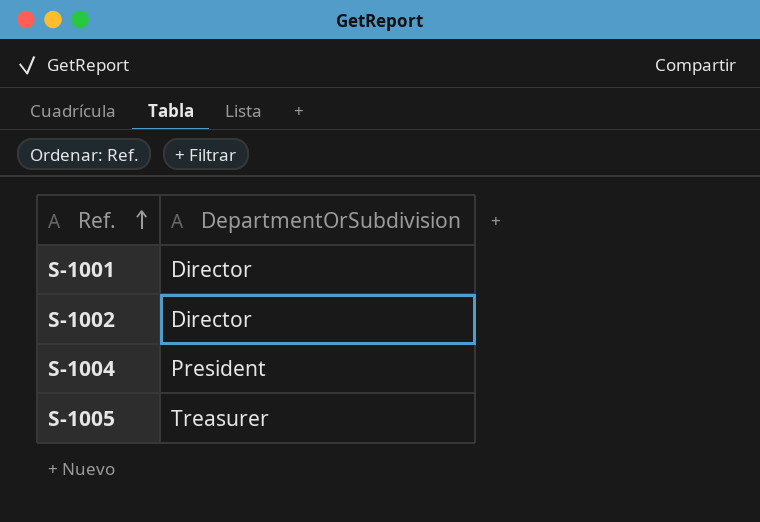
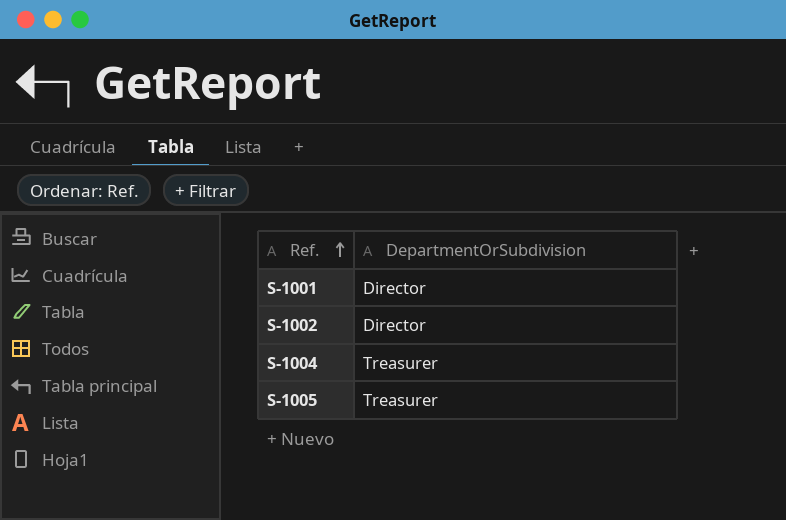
S-1004 | DepartmentOrSubdivision: President -> Treasurer

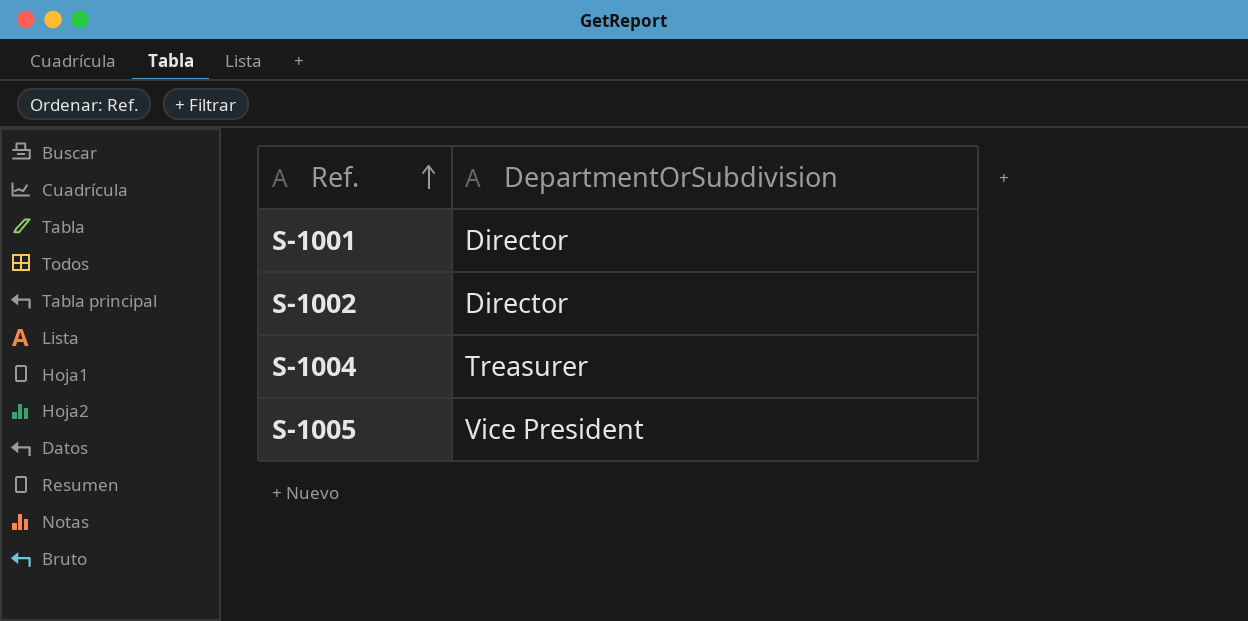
S-1005 | DepartmentOrSubdivision: Treasurer -> Vice President

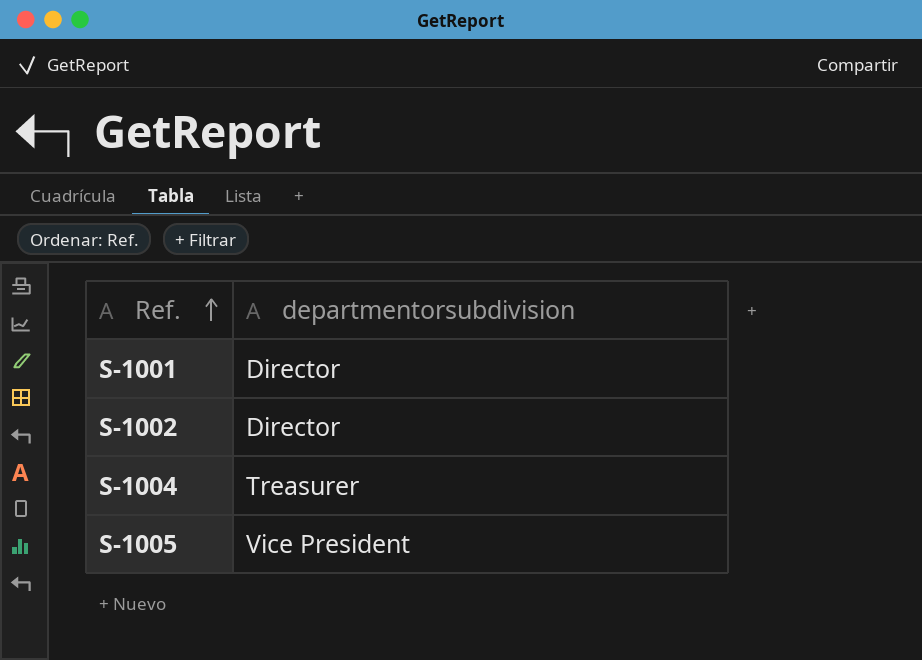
column name: DepartmentOrSubdivision -> departmentorsubdivision

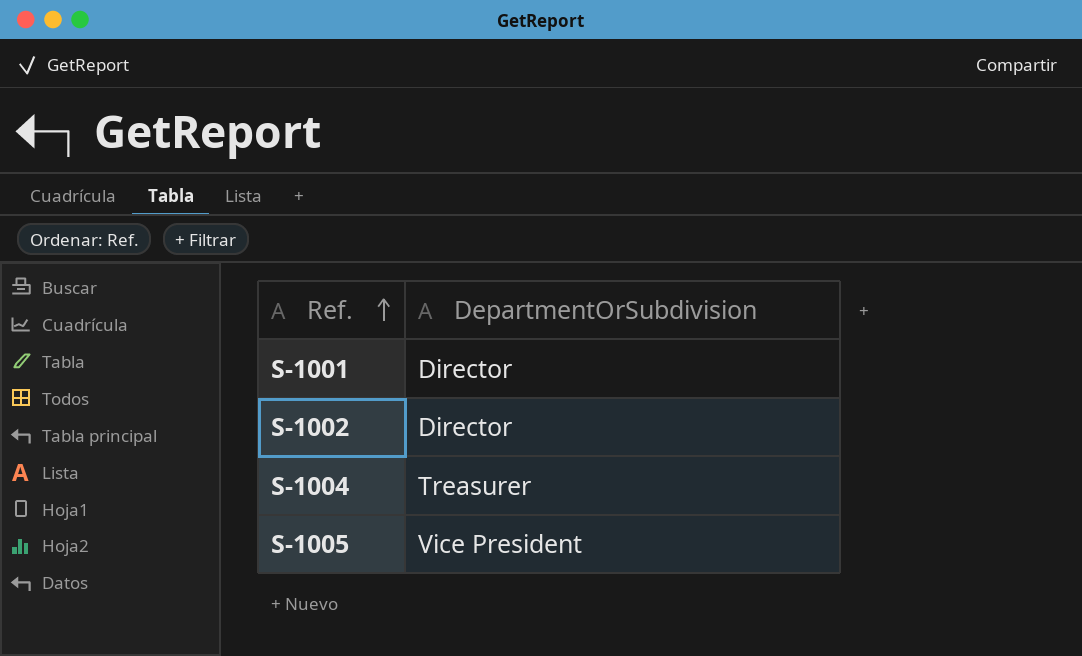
column name: departmentorsubdivision -> DepartmentOrSubdivision

